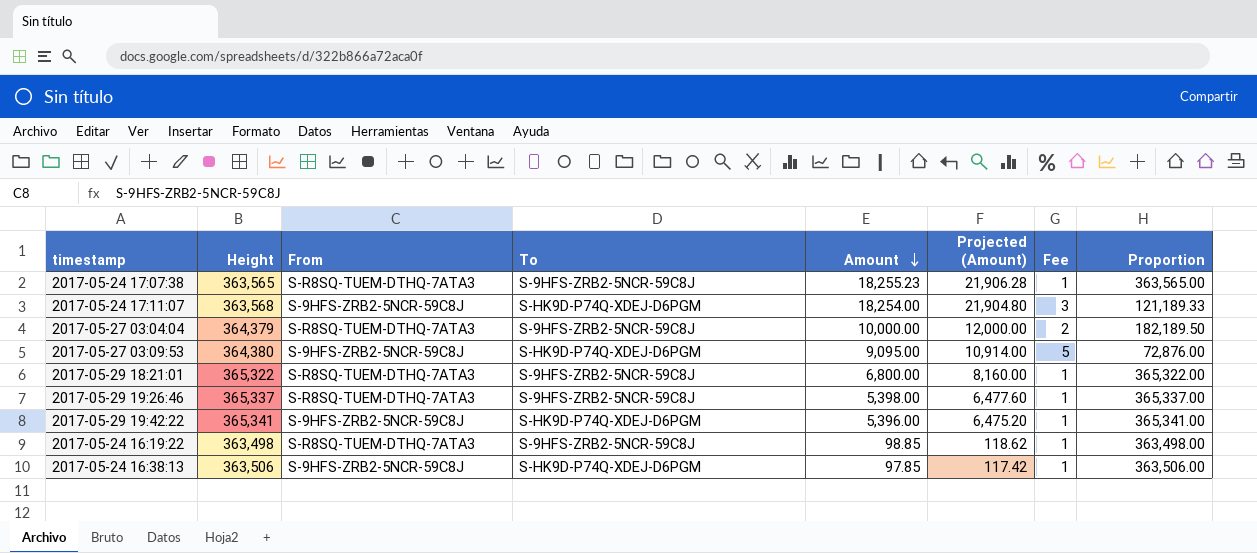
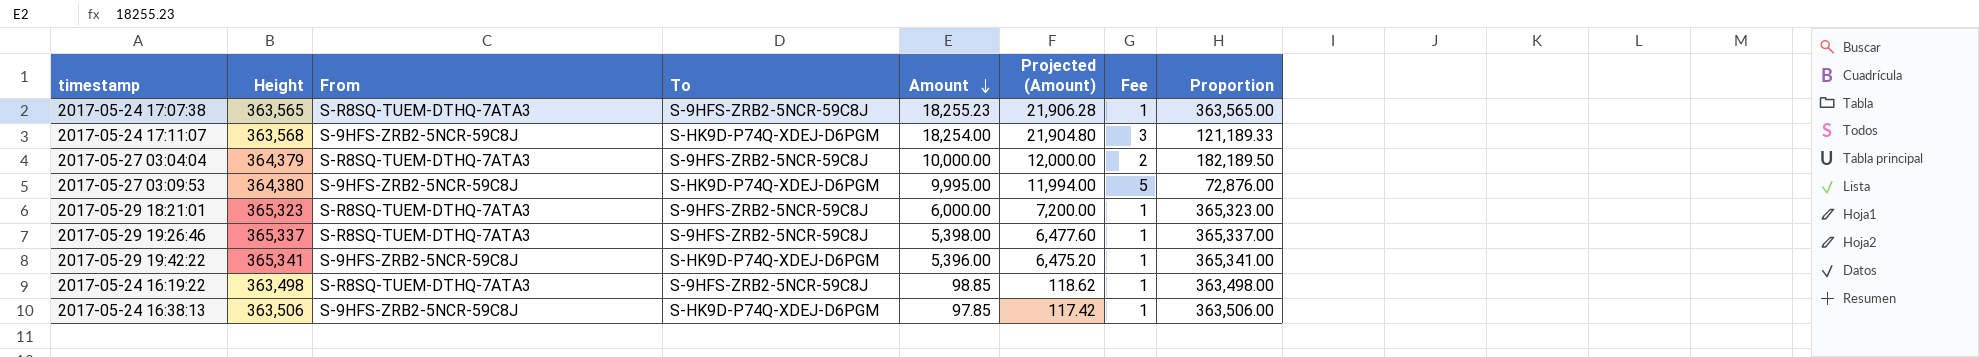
2017-05-27 03:09:53 | Amount: 9,095.00 -> 9,995.00
2017-05-27 03:09:53 | Projected (Amount): 10,914.00 -> 11,994.00
2017-05-29 18:21:01 | Height: 365,322 -> 365,323
2017-05-29 18:21:01 | Amount: 6,800.00 -> 6,000.00
2017-05-29 18:21:01 | Projected (Amount): 8,160.00 -> 7,200.00
2017-05-29 18:21:01 | Proportion: 365,322.00 -> 365,323.00

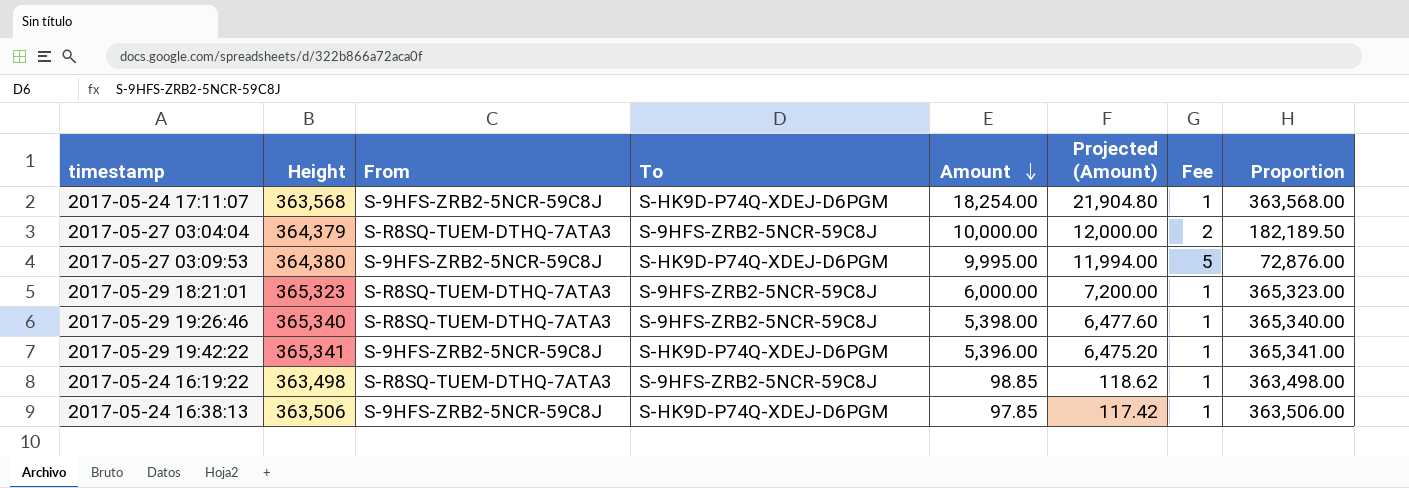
row 2017-05-24 17:07:38: 363,565 | S-R8SQ-TUEM-DTHQ-7ATA3 | S-9HFS-ZRB2-5NCR-59C8J | 18,255.23 | 21,906.28 | 1 | 363,565.00 -> none
2017-05-24 17:11:07 | Fee: 3 -> 1
2017-05-24 17:11:07 | Proportion: 121,189.33 -> 363,568.00
2017-05-29 19:26:46 | Height: 365,337 -> 365,340
2017-05-29 19:26:46 | Proportion: 365,337.00 -> 365,340.00

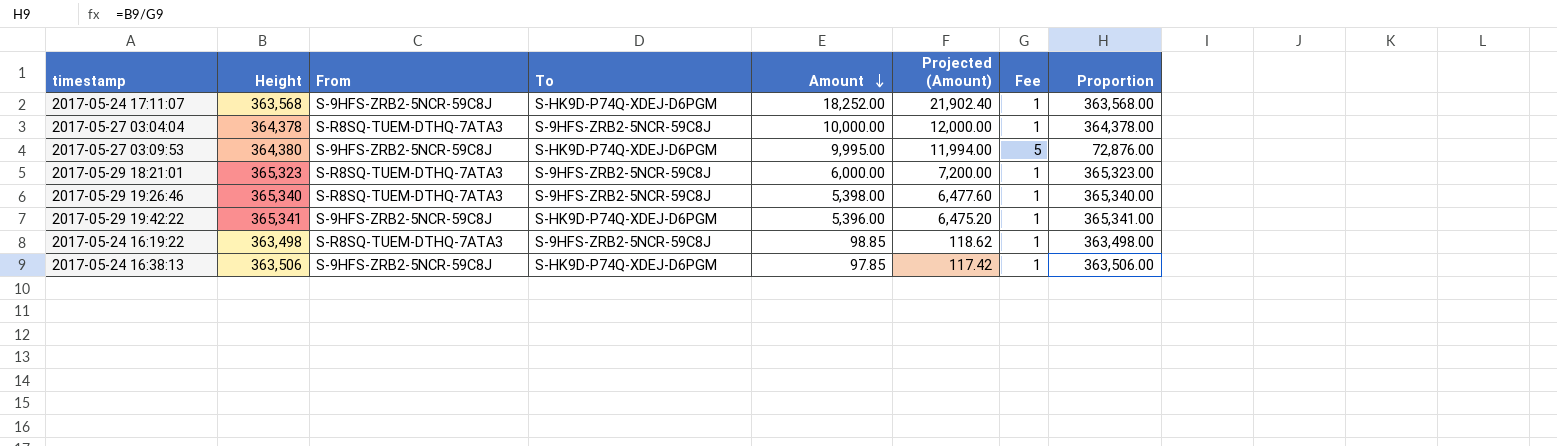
2017-05-24 17:11:07 | Amount: 18,254.00 -> 18,252.00
2017-05-24 17:11:07 | Projected (Amount): 21,904.80 -> 21,902.40
2017-05-27 03:04:04 | Height: 364,379 -> 364,378
2017-05-27 03:04:04 | Fee: 2 -> 1
2017-05-27 03:04:04 | Proportion: 182,189.50 -> 364,378.00

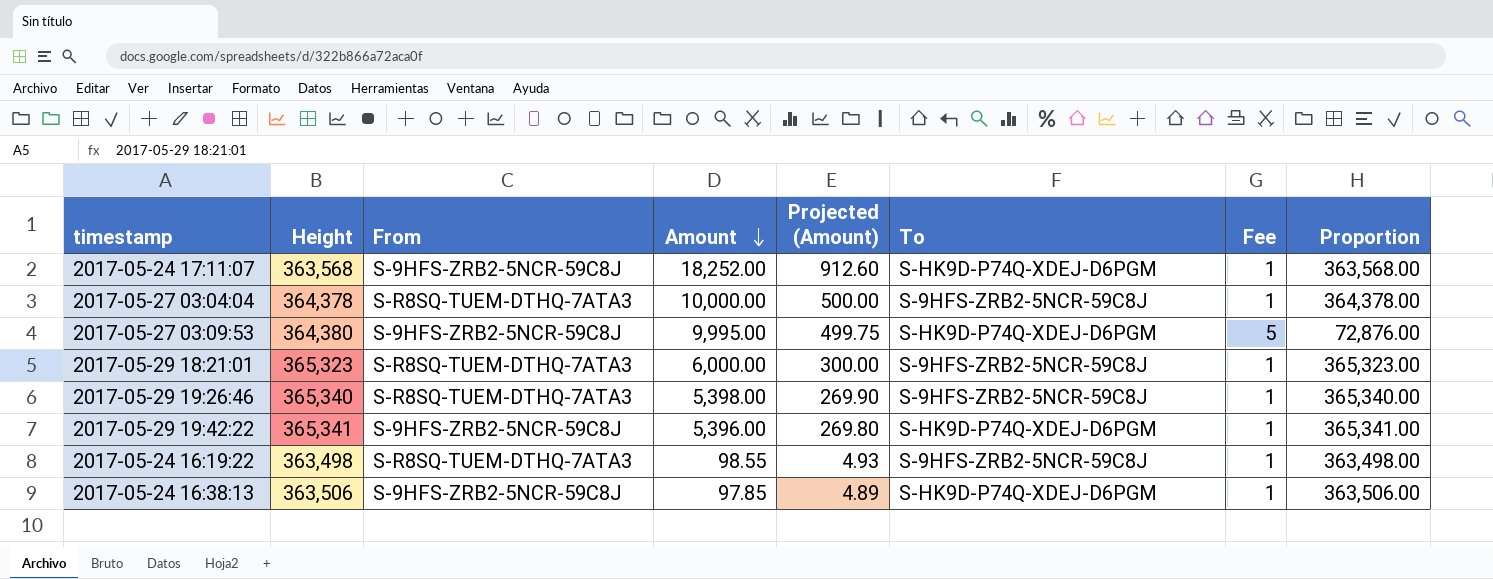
column Projected (Amount) | formula: [Amount] * 1.2 -> [Amount] * 0.05
column To | position: 4 -> 6
2017-05-24 16:19:22 | Amount: 98.85 -> 98.55

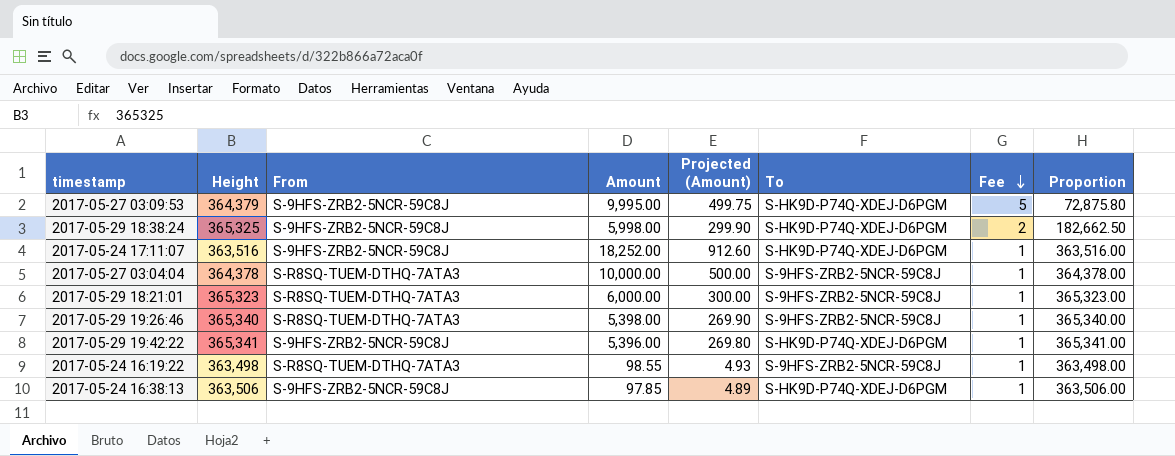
row order: Amount descending -> Fee descending
2017-05-27 03:09:53 | Height: 364,380 -> 364,379
2017-05-27 03:09:53 | Proportion: 72,876.00 -> 72,875.80
row 2017-05-29 18:38:24: none -> 365,325 | S-9HFS-ZRB2-5NCR-59C8J | 5,998.00 | 299.90 | S-HK9D-P74Q-XDEJ-D6PGM | 2 | 182,662.50
2017-05-24 17:11:07 | Height: 363,568 -> 363,516
2017-05-24 17:11:07 | Proportion: 363,568.00 -> 363,516.00

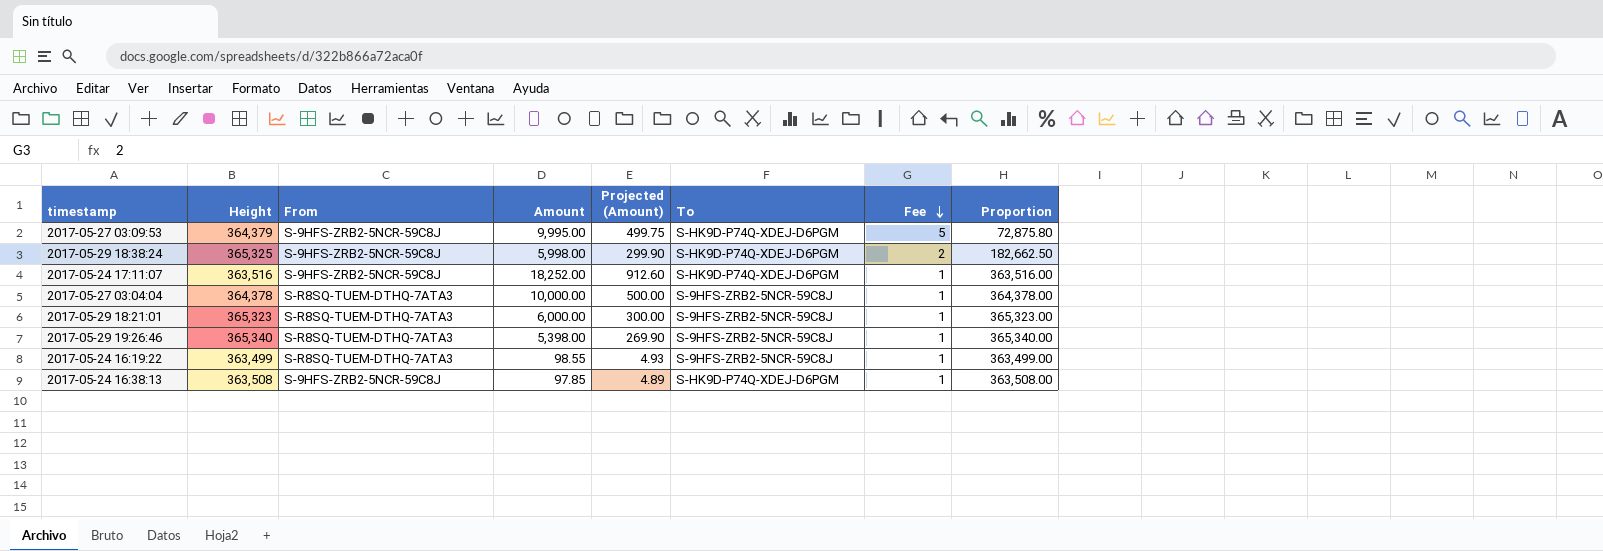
row 2017-05-29 19:42:22: 365,341 | S-9HFS-ZRB2-5NCR-59C8J | 5,396.00 | 269.80 | S-HK9D-P74Q-XDEJ-D6PGM | 1 | 365,341.00 -> none
2017-05-24 16:19:22 | Height: 363,498 -> 363,499
2017-05-24 16:19:22 | Proportion: 363,498.00 -> 363,499.00
2017-05-24 16:38:13 | Height: 363,506 -> 363,508
2017-05-24 16:38:13 | Proportion: 363,506.00 -> 363,508.00

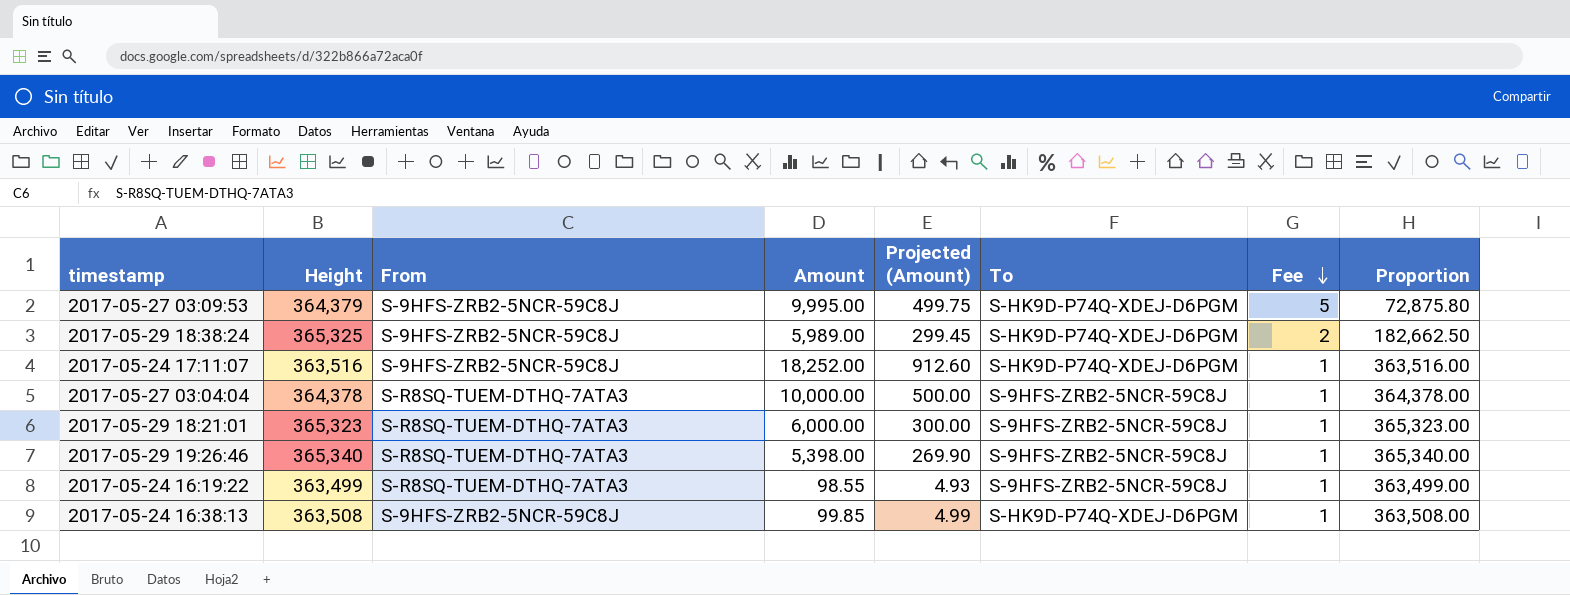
2017-05-29 18:38:24 | Amount: 5,998.00 -> 5,989.00
2017-05-29 18:38:24 | Projected (Amount): 299.90 -> 299.45
2017-05-24 16:38:13 | Amount: 97.85 -> 99.85
2017-05-24 16:38:13 | Projected (Amount): 4.89 -> 4.99

